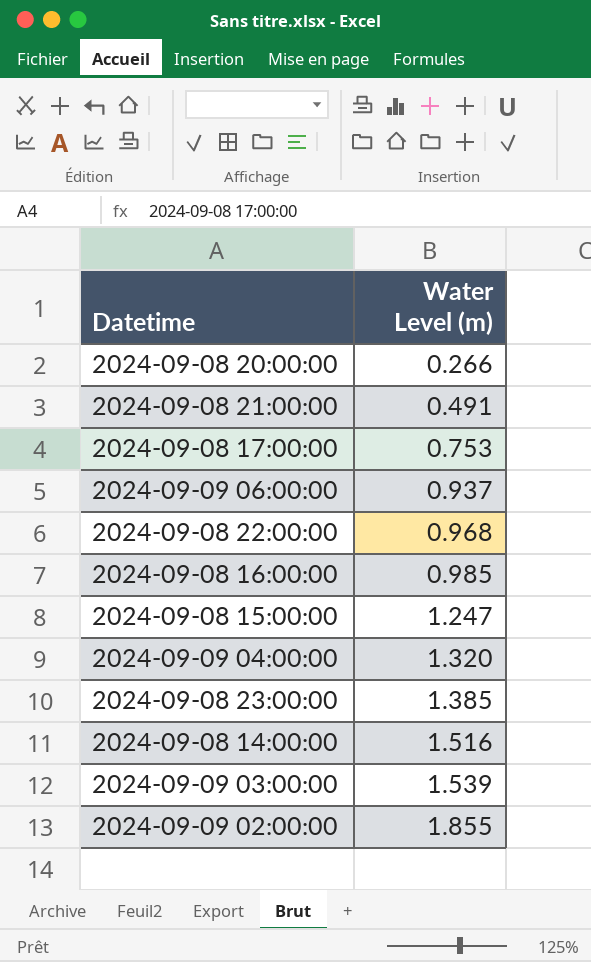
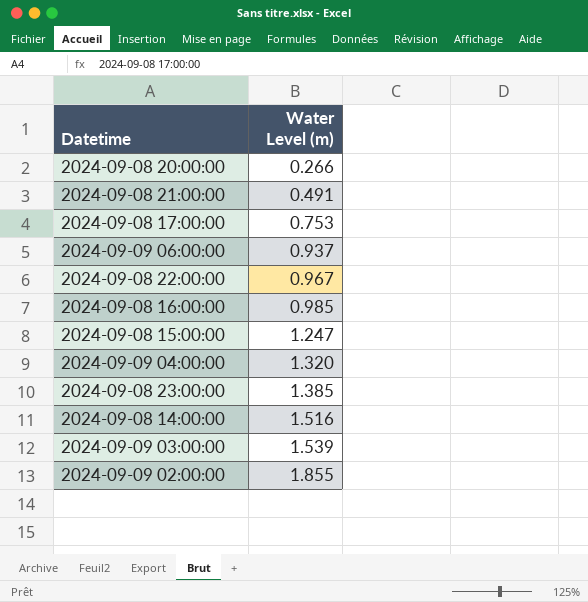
2024-09-08 22:00:00 | Water Level (m): 0.968 -> 0.967

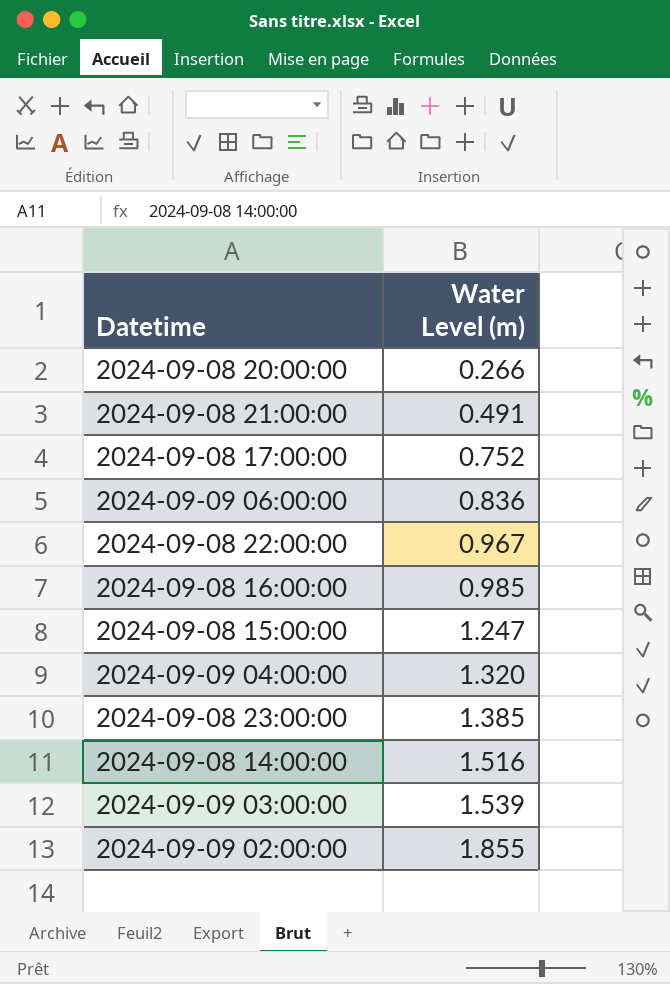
2024-09-08 17:00:00 | Water Level (m): 0.753 -> 0.752
2024-09-09 06:00:00 | Water Level (m): 0.937 -> 0.836

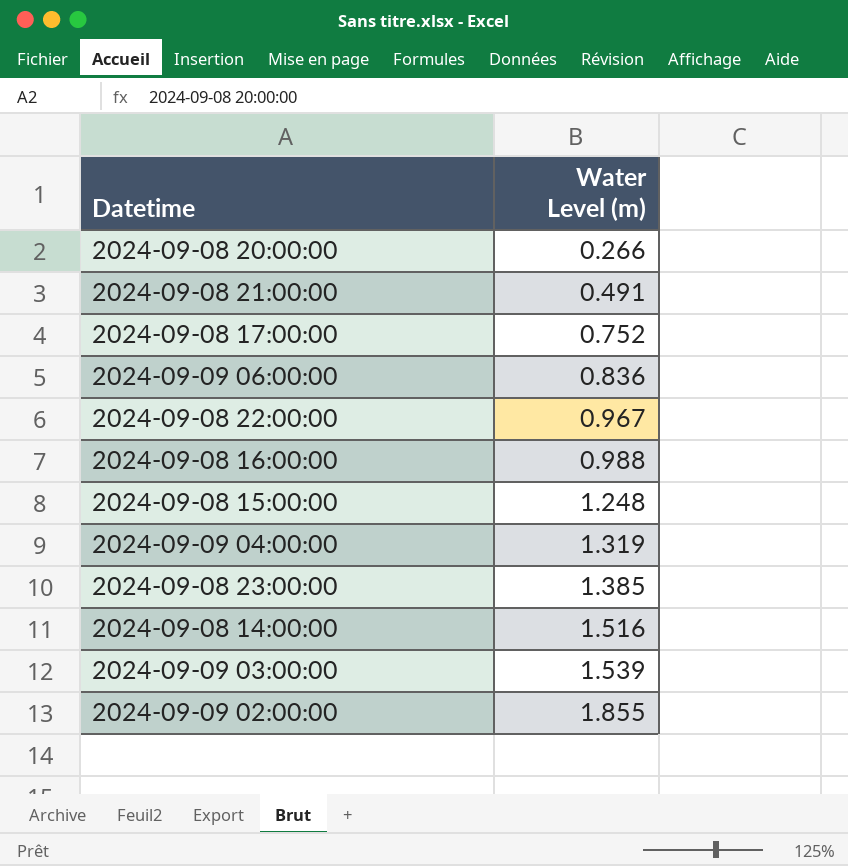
2024-09-08 16:00:00 | Water Level (m): 0.985 -> 0.988
2024-09-08 15:00:00 | Water Level (m): 1.247 -> 1.248
2024-09-09 04:00:00 | Water Level (m): 1.320 -> 1.319

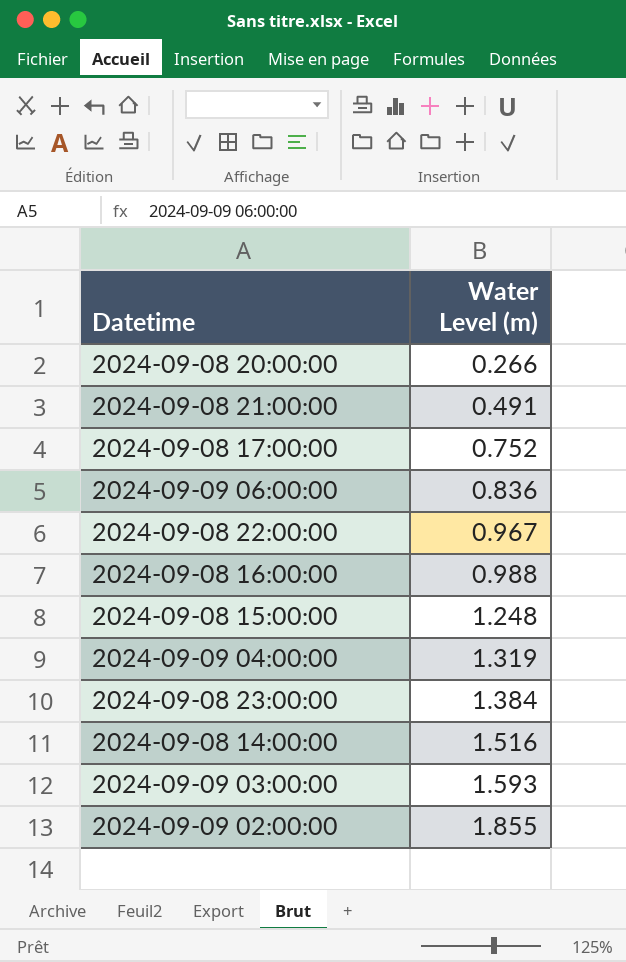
2024-09-08 23:00:00 | Water Level (m): 1.385 -> 1.384
2024-09-09 03:00:00 | Water Level (m): 1.539 -> 1.593

